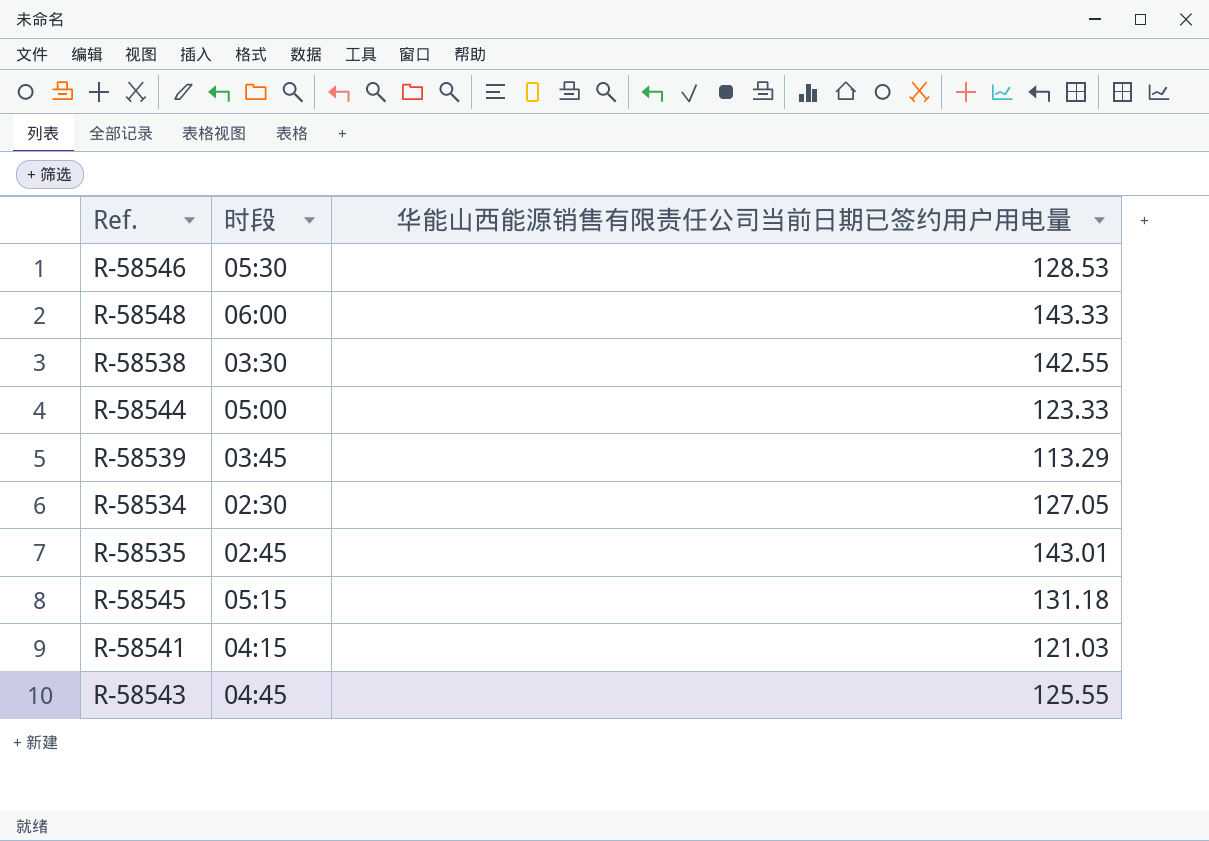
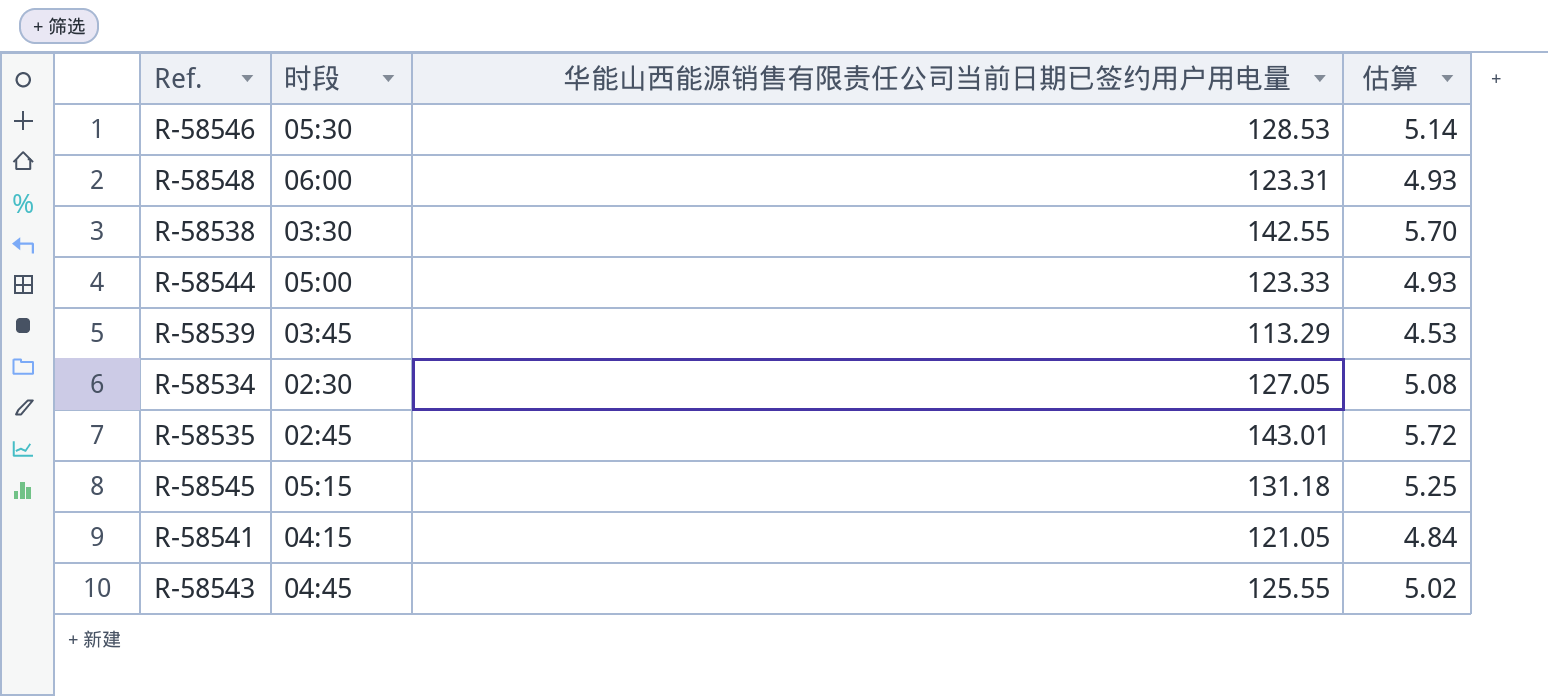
column 估算 | formula: none -> [华能山西能源销售有限责任公司当前日期已签约用户用电量] * 0.04
R-58548 | 华能山西能源销售有限责任公司当前日期已签约用户用电量: 143.33 -> 123.31
R-58541 | 华能山西能源销售有限责任公司当前日期已签约用户用电量: 121.03 -> 121.05

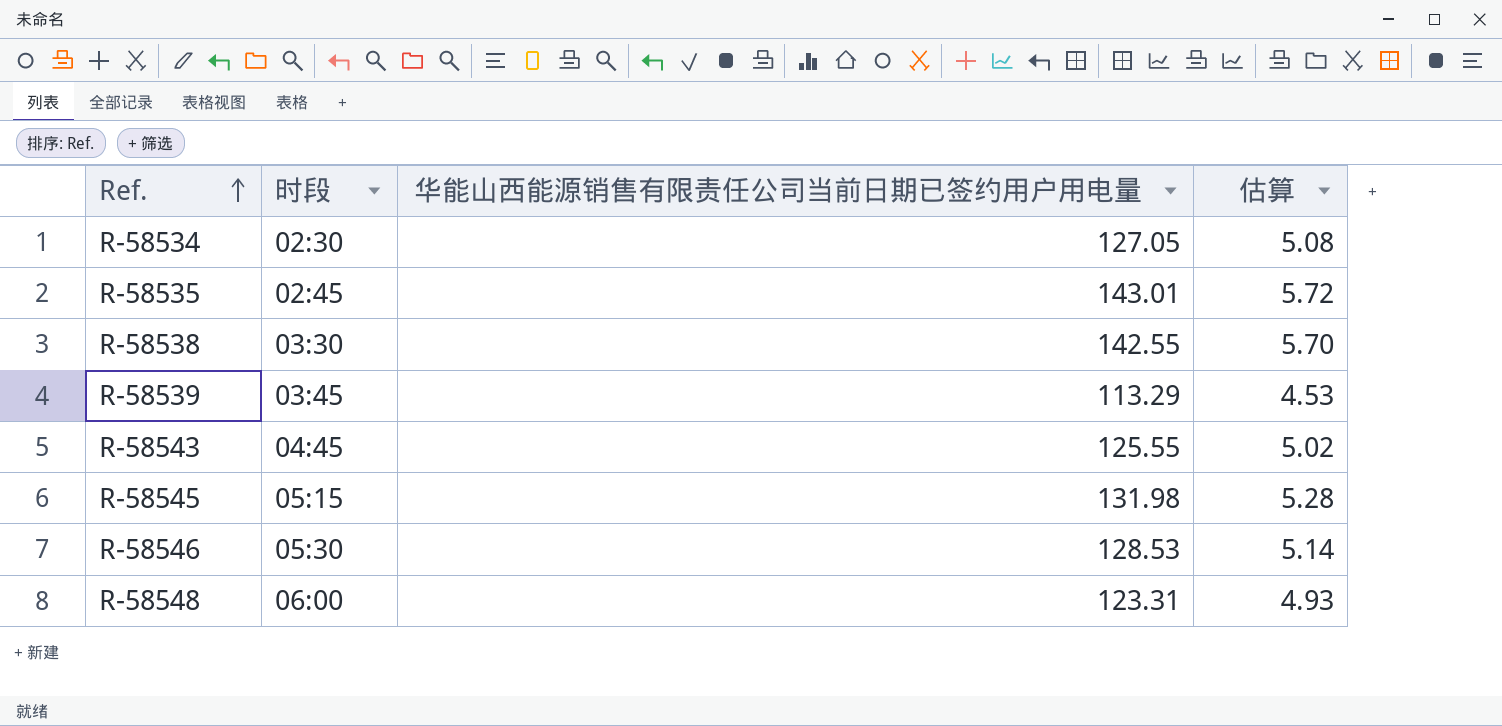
row order: none -> Ref. ascending
row R-58544: 05:00 | 123.33 | 4.93 -> none
row R-58541: 04:15 | 121.05 | 4.84 -> none
R-58545 | 华能山西能源销售有限责任公司当前日期已签约用户用电量: 131.18 -> 131.98
R-58545 | 估算: 5.25 -> 5.28

